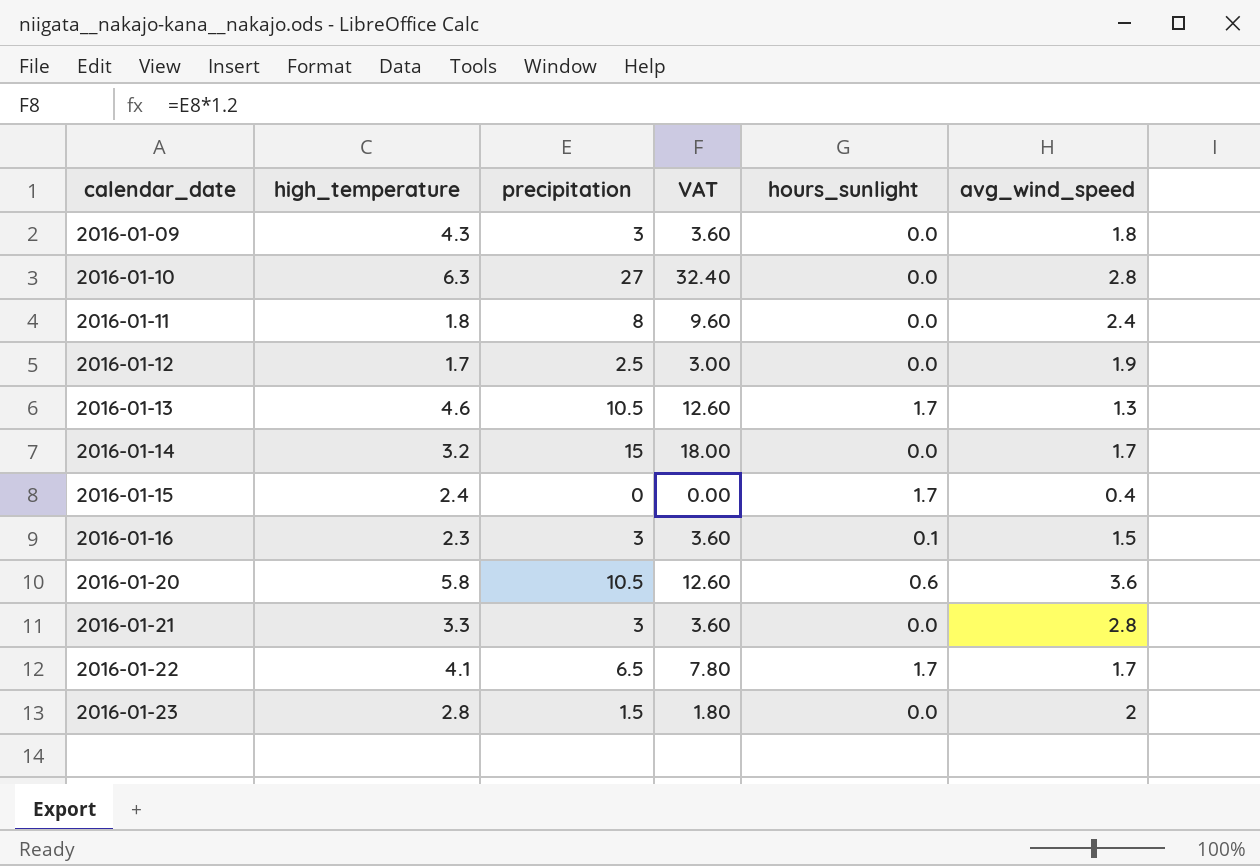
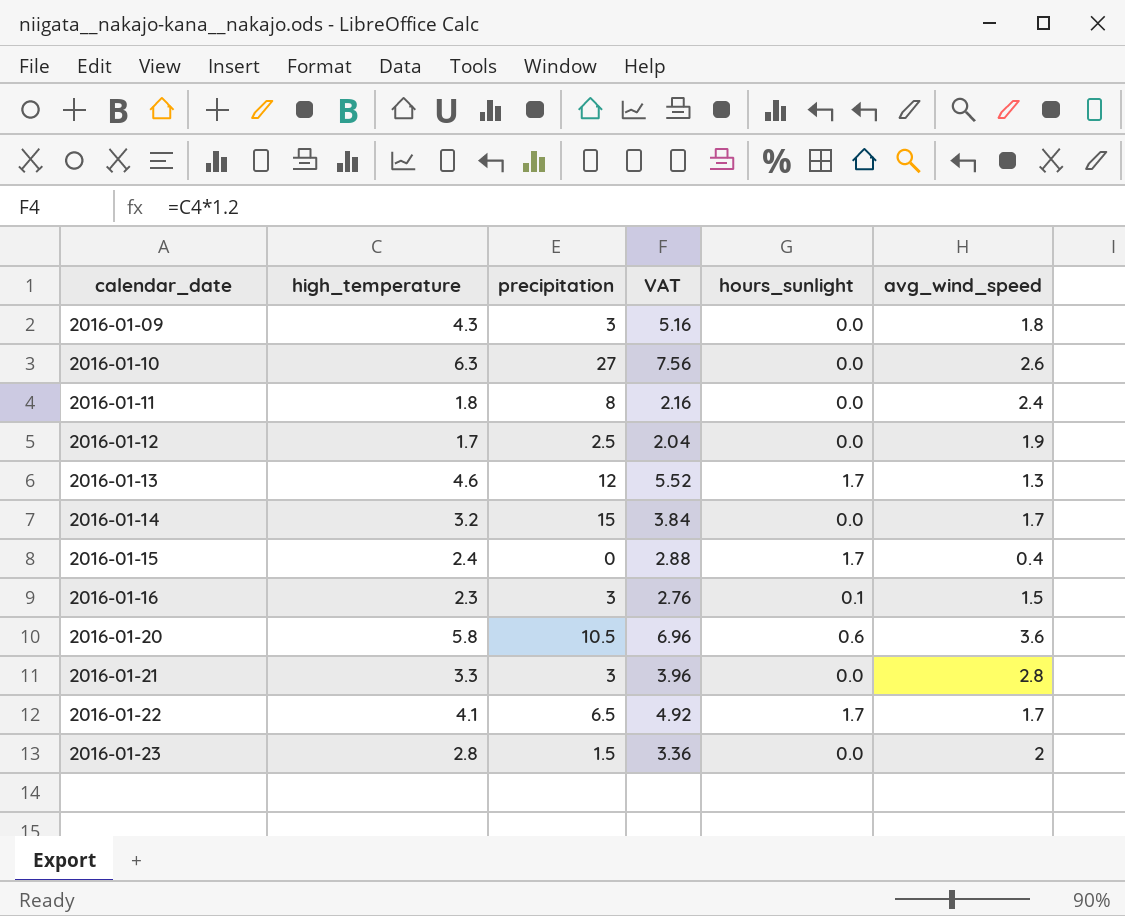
column VAT | formula: [precipitation] * 1.2 -> [high_temperature] * 1.2
2016-01-10 | avg_wind_speed: 2.8 -> 2.6
2016-01-13 | precipitation: 10.5 -> 12

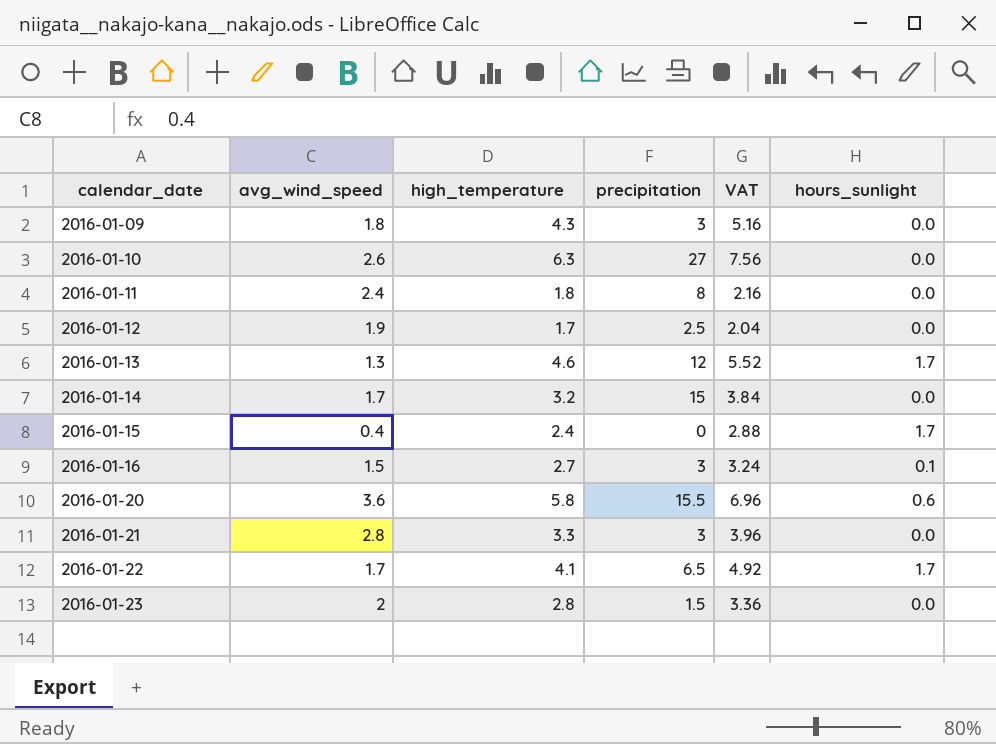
column avg_wind_speed | position: 6 -> 2
2016-01-16 | high_temperature: 2.3 -> 2.7
2016-01-16 | VAT: 2.76 -> 3.24
2016-01-20 | precipitation: 10.5 -> 15.5

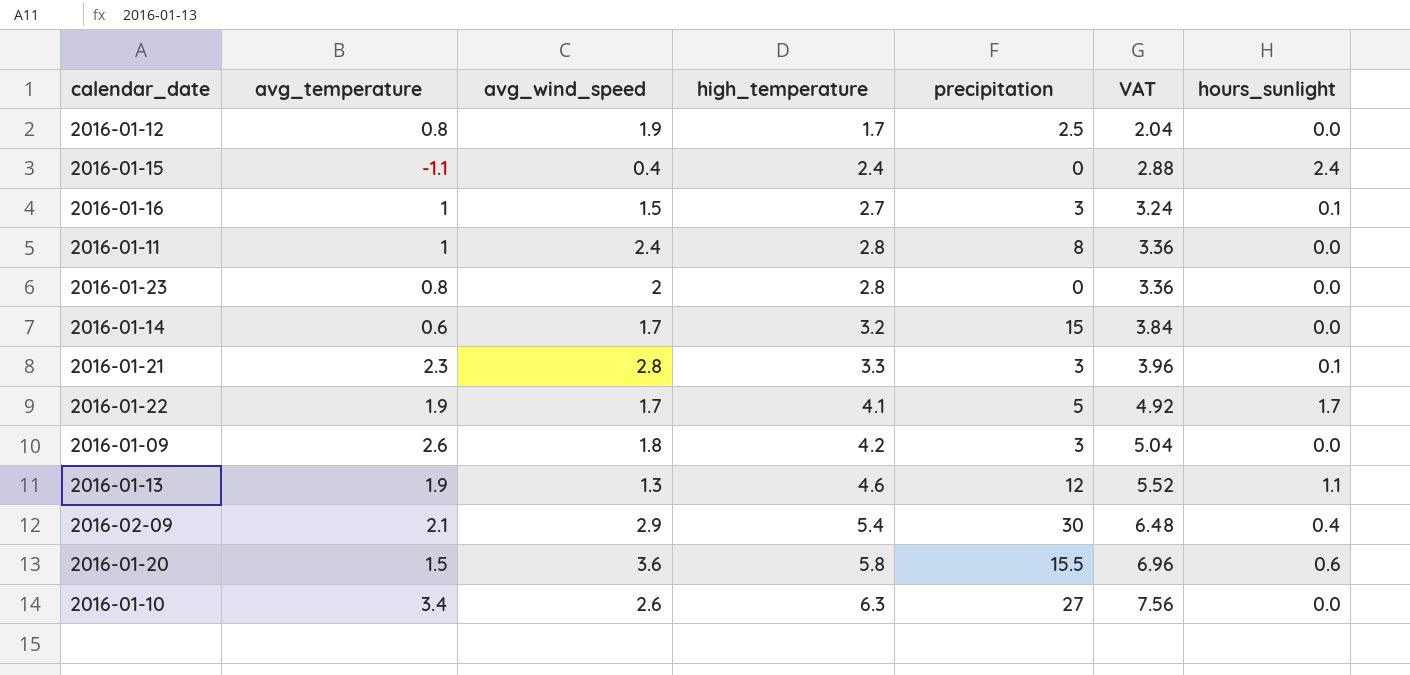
row order: calendar_date ascending -> high_temperature ascending
column avg_temperature | position: none -> 2
2016-01-15 | hours_sunlight: 1.7 -> 2.4
2016-01-11 | high_temperature: 1.8 -> 2.8
2016-01-11 | VAT: 2.16 -> 3.36
2016-01-23 | precipitation: 1.5 -> 0
2016-01-21 | hours_sunlight: 0.0 -> 0.1
2016-01-22 | precipitation: 6.5 -> 5
2016-01-09 | high_temperature: 4.3 -> 4.2
2016-01-09 | VAT: 5.16 -> 5.04
2016-01-13 | hours_sunlight: 1.7 -> 1.1
row 2016-02-09: none -> 2.1 | 2.9 | 5.4 | 30 | 6.48 | 0.4

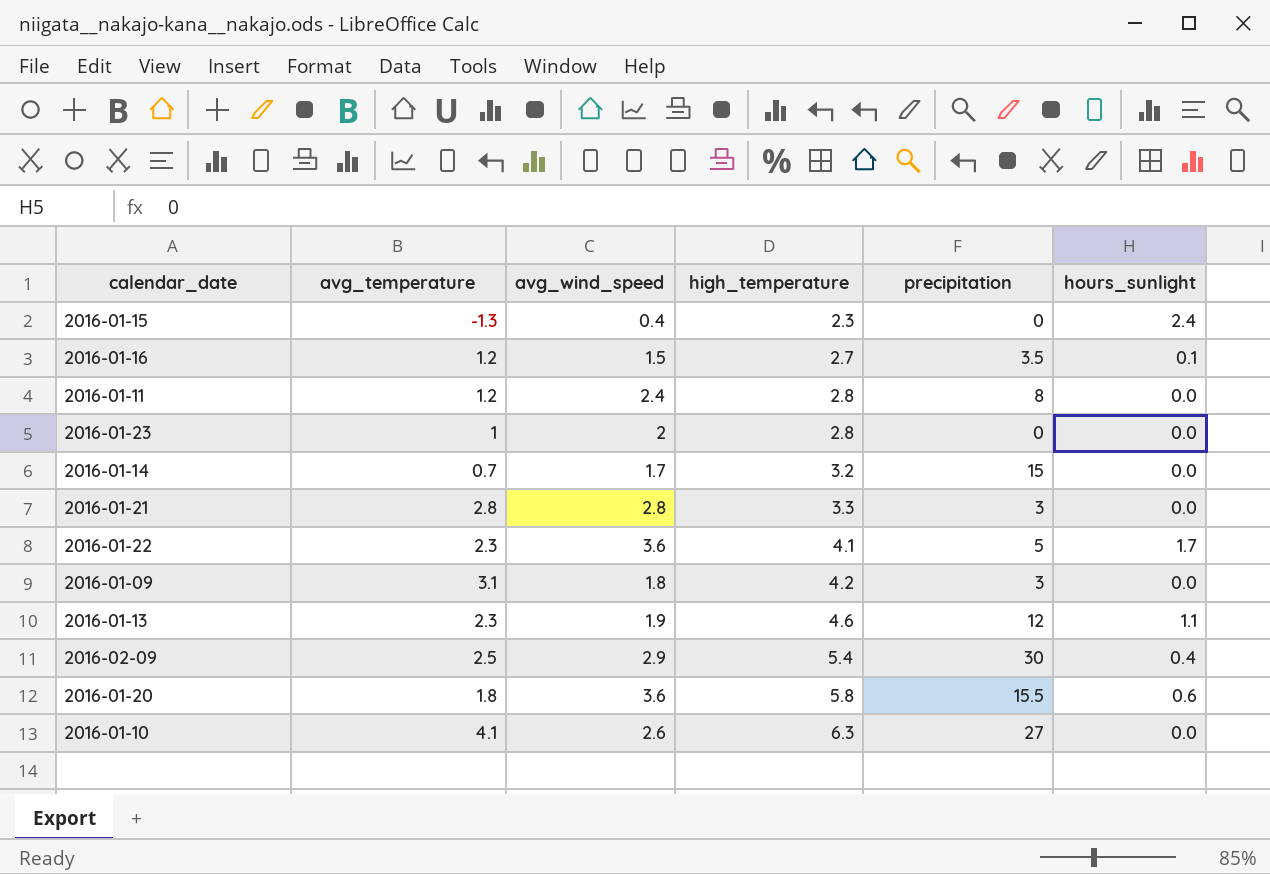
column VAT | formula: [high_temperature] * 1.2 -> none
row 2016-01-12: 0.8 | 1.9 | 1.7 | 2.5 | 2.04 | 0.0 -> none
2016-01-15 | avg_temperature: -1.1 -> -1.3
2016-01-15 | high_temperature: 2.4 -> 2.3
2016-01-16 | avg_temperature: 1 -> 1.2
2016-01-16 | precipitation: 3 -> 3.5
2016-01-11 | avg_temperature: 1 -> 1.2
2016-01-23 | avg_temperature: 0.8 -> 1
2016-01-14 | avg_temperature: 0.6 -> 0.7
2016-01-21 | avg_temperature: 2.3 -> 2.8
2016-01-21 | hours_sunlight: 0.1 -> 0.0
2016-01-22 | avg_temperature: 1.9 -> 2.3
2016-01-22 | avg_wind_speed: 1.7 -> 3.6
2016-01-09 | avg_temperature: 2.6 -> 3.1
2016-01-13 | avg_temperature: 1.9 -> 2.3
2016-01-13 | avg_wind_speed: 1.3 -> 1.9
2016-02-09 | avg_temperature: 2.1 -> 2.5
2016-01-20 | avg_temperature: 1.5 -> 1.8
2016-01-10 | avg_temperature: 3.4 -> 4.1

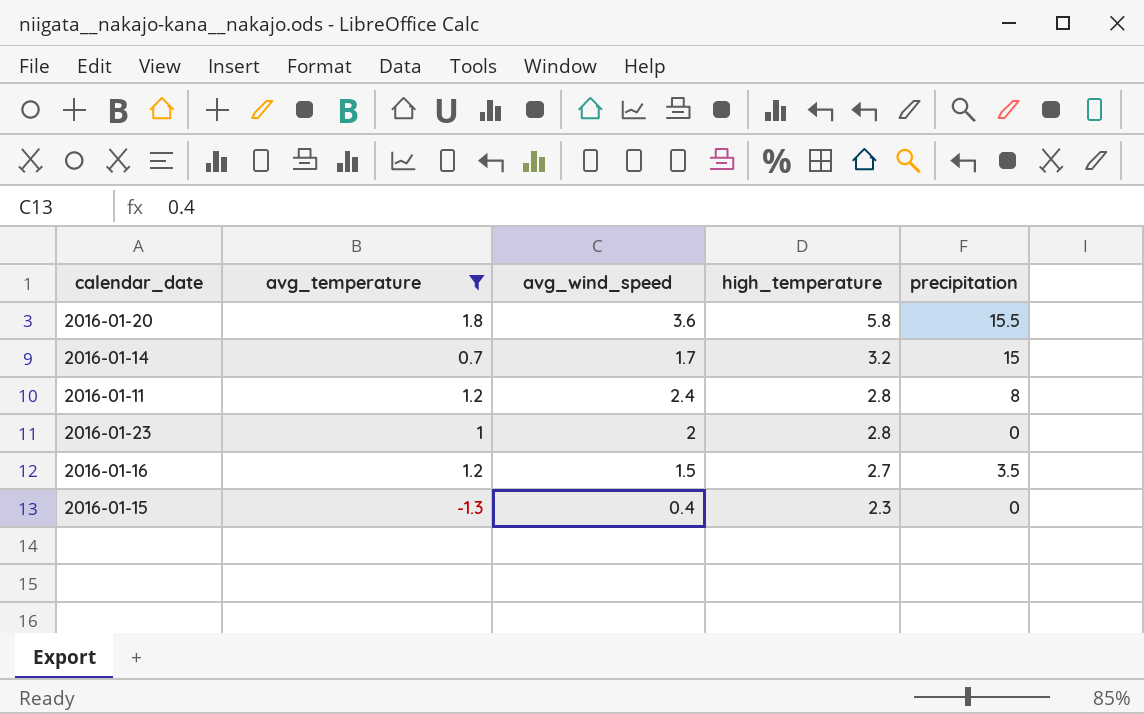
filter: none -> avg_temperature <= 1.8
row order: high_temperature ascending -> high_temperature descending
column hours_sunlight | position: 6 -> none

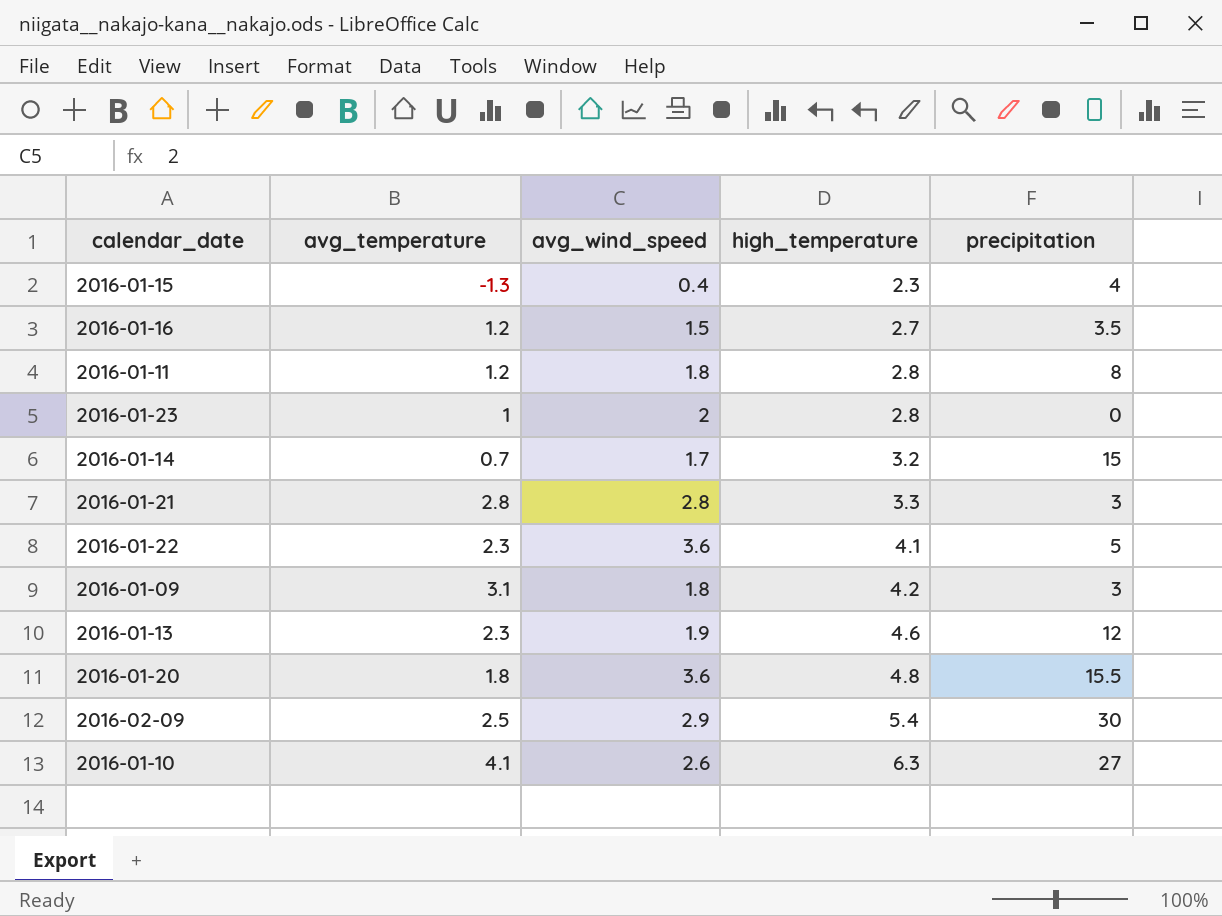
filter: avg_temperature <= 1.8 -> none
row order: high_temperature descending -> high_temperature ascending
2016-01-15 | precipitation: 0 -> 4
2016-01-11 | avg_wind_speed: 2.4 -> 1.8
2016-01-20 | high_temperature: 5.8 -> 4.8

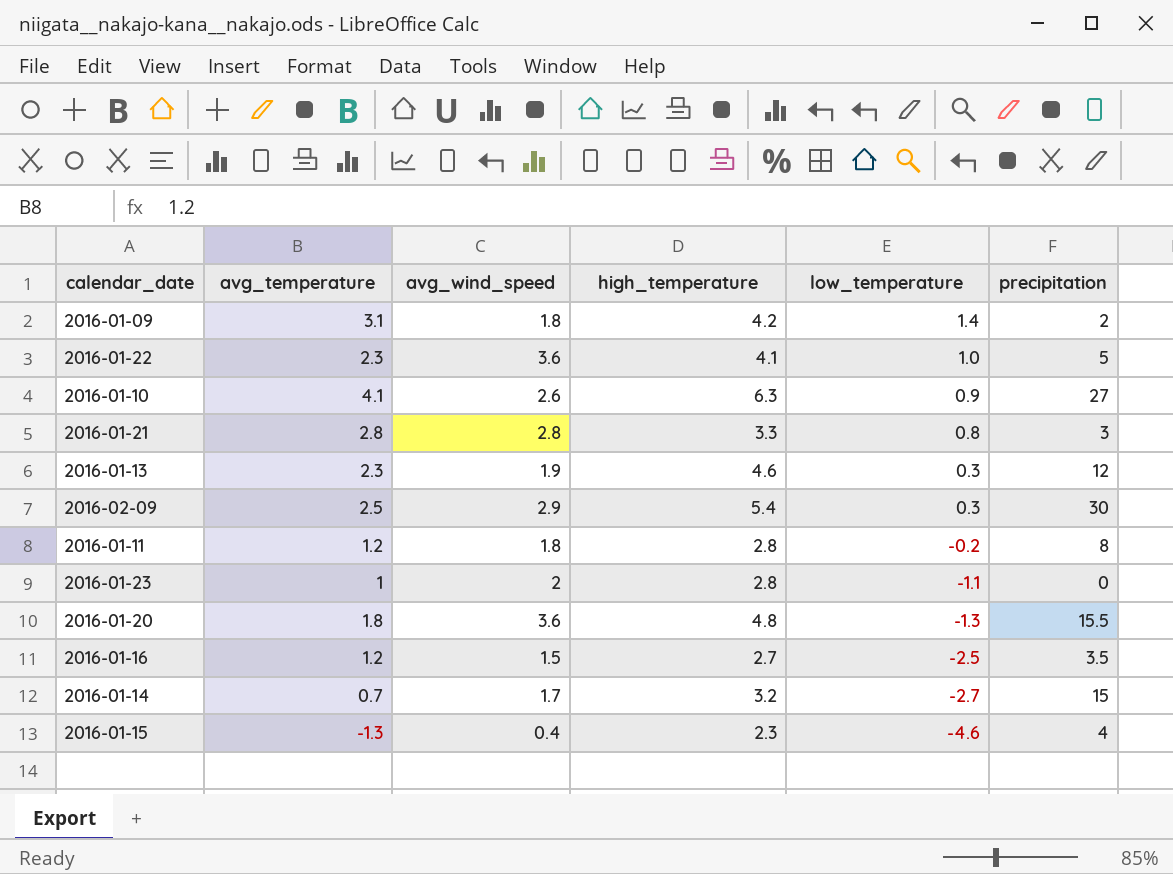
row order: high_temperature ascending -> low_temperature descending
column low_temperature | position: none -> 5
2016-01-09 | precipitation: 3 -> 2

